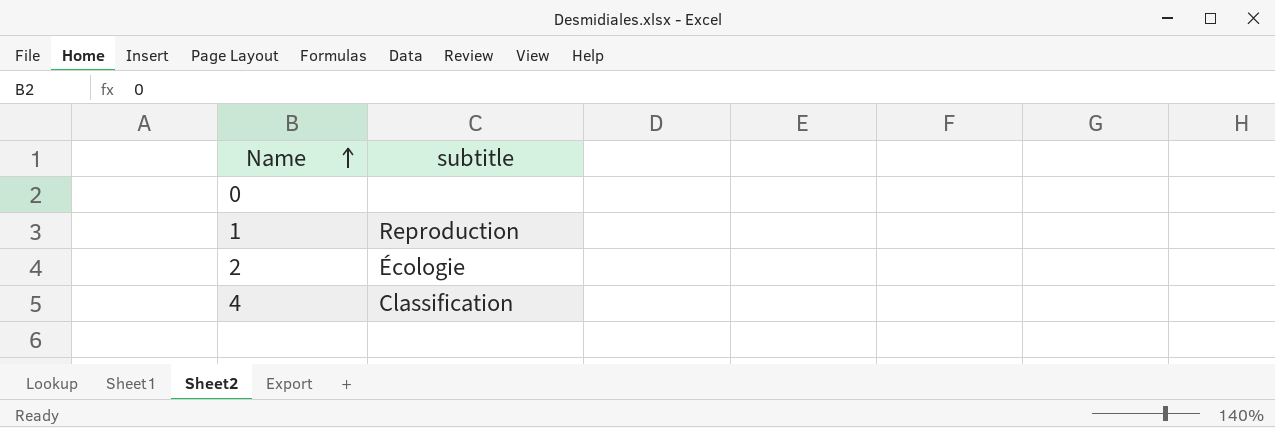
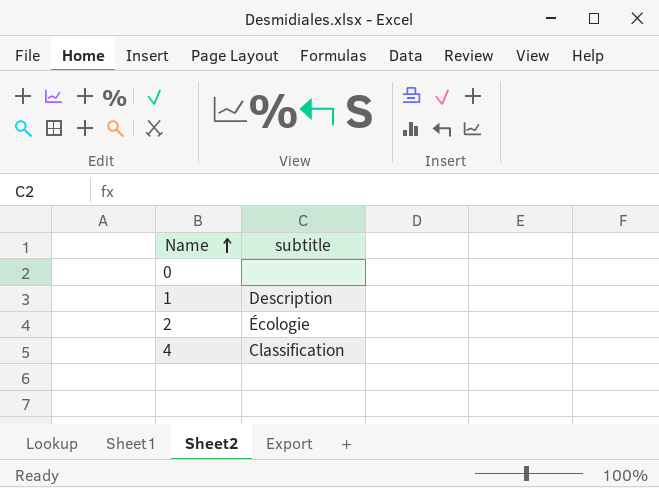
1 | subtitle: Reproduction -> Description

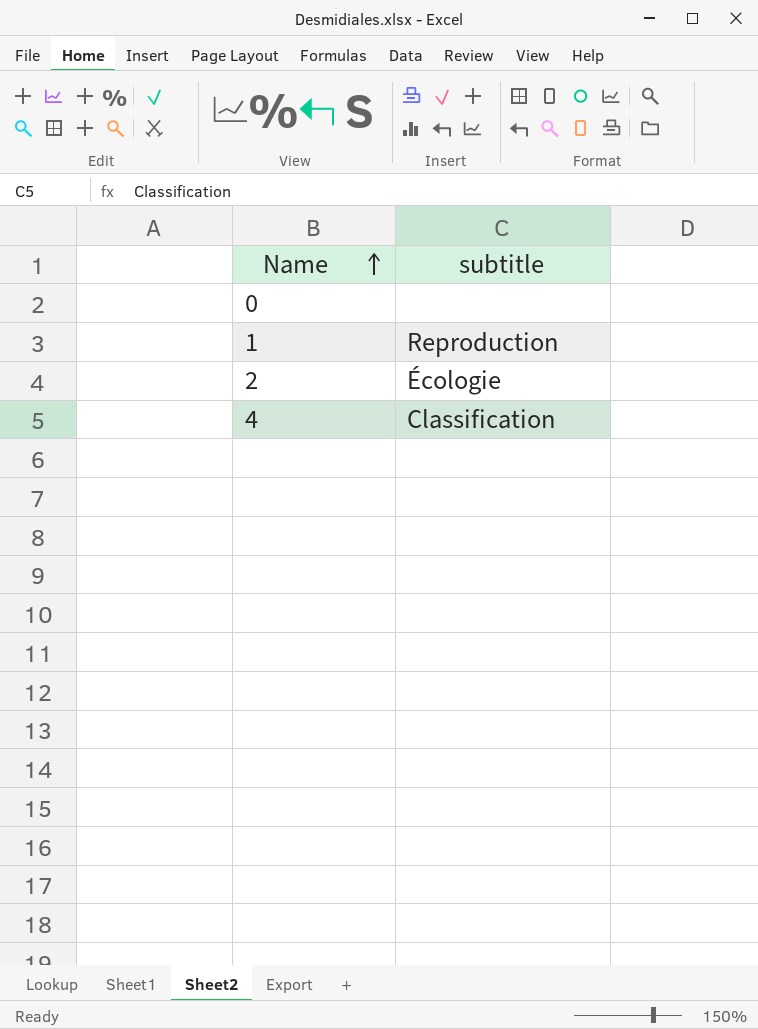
1 | subtitle: Description -> Reproduction

